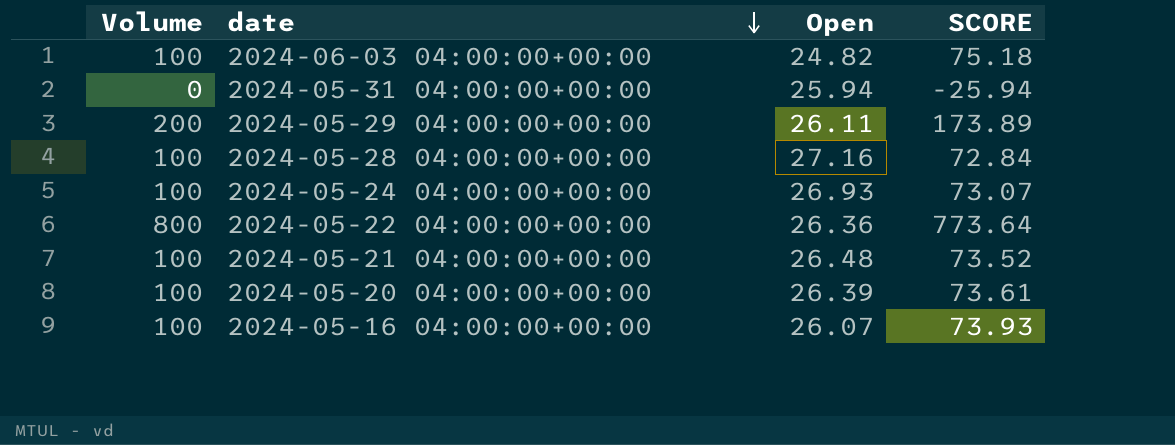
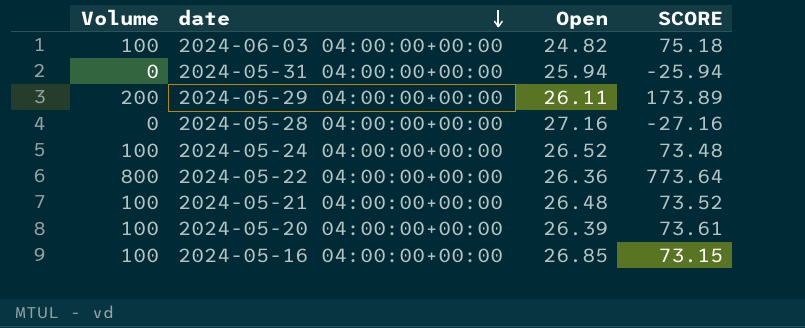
2024-05-28 04:00:00+00:00 | Volume: 100 -> 0
2024-05-28 04:00:00+00:00 | SCORE: 72.84 -> -27.16
2024-05-24 04:00:00+00:00 | Open: 26.93 -> 26.52
2024-05-24 04:00:00+00:00 | SCORE: 73.07 -> 73.48
2024-05-16 04:00:00+00:00 | Open: 26.07 -> 26.85
2024-05-16 04:00:00+00:00 | SCORE: 73.93 -> 73.15

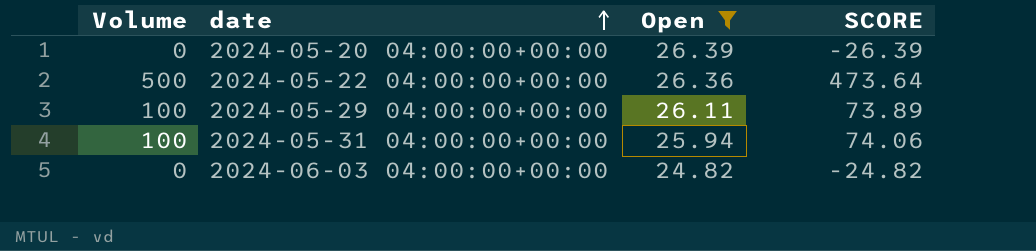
filter: none -> Open <= 26.39
row order: date descending -> date ascending
2024-05-20 04:00:00+00:00 | Volume: 100 -> 0
2024-05-20 04:00:00+00:00 | SCORE: 73.61 -> -26.39
2024-05-22 04:00:00+00:00 | Volume: 800 -> 500
2024-05-22 04:00:00+00:00 | SCORE: 773.64 -> 473.64
2024-05-29 04:00:00+00:00 | Volume: 200 -> 100
2024-05-29 04:00:00+00:00 | SCORE: 173.89 -> 73.89
2024-05-31 04:00:00+00:00 | Volume: 0 -> 100
2024-05-31 04:00:00+00:00 | SCORE: -25.94 -> 74.06
2024-06-03 04:00:00+00:00 | Volume: 100 -> 0
2024-06-03 04:00:00+00:00 | SCORE: 75.18 -> -24.82

